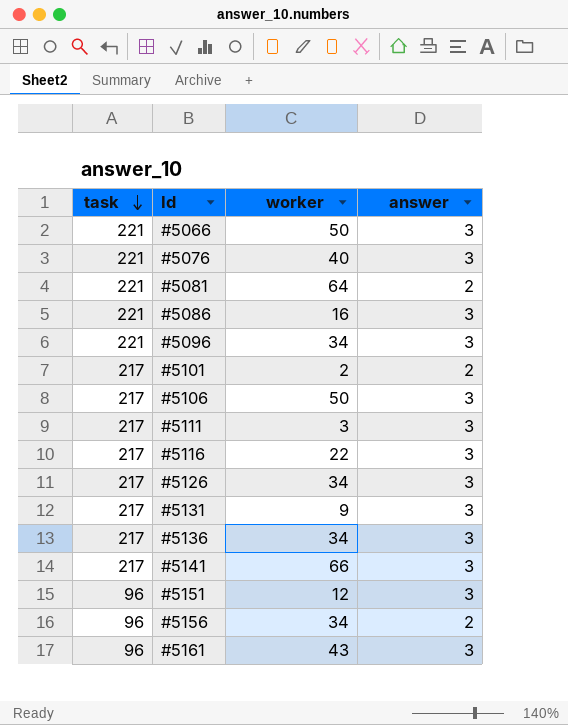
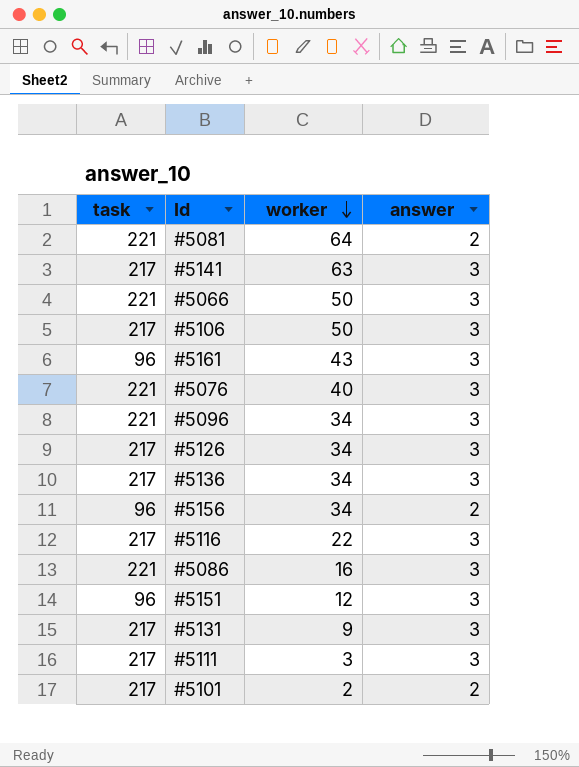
row order: task descending -> worker descending
#5141 | worker: 66 -> 63

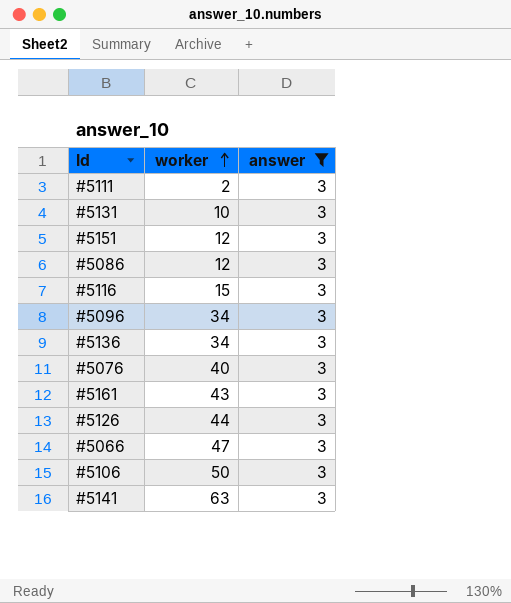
filter: none -> answer = 3
row order: worker descending -> worker ascending
column task | position: 1 -> none
#5111 | worker: 3 -> 2
#5131 | worker: 9 -> 10
#5086 | worker: 16 -> 12
#5116 | worker: 22 -> 15
#5126 | worker: 34 -> 44
#5066 | worker: 50 -> 47

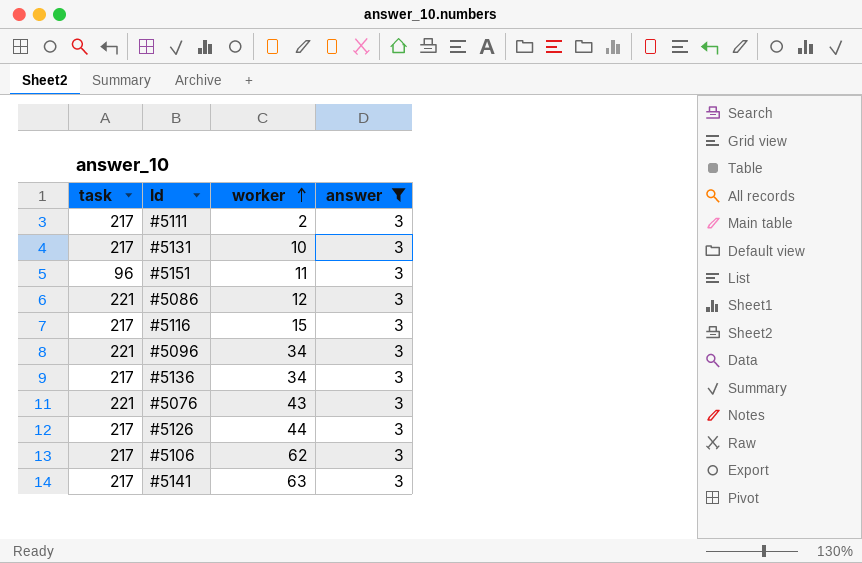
column task | position: none -> 1
row #5161: 43 | 3 -> none
row #5066: 47 | 3 -> none
#5151 | worker: 12 -> 11
#5076 | worker: 40 -> 43
#5106 | worker: 50 -> 62

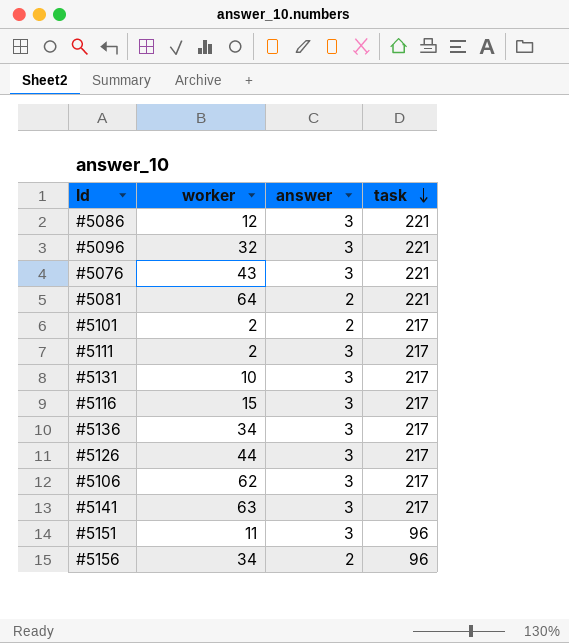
filter: answer = 3 -> none
row order: worker ascending -> task descending
column task | position: 1 -> 4
#5096 | worker: 34 -> 32

